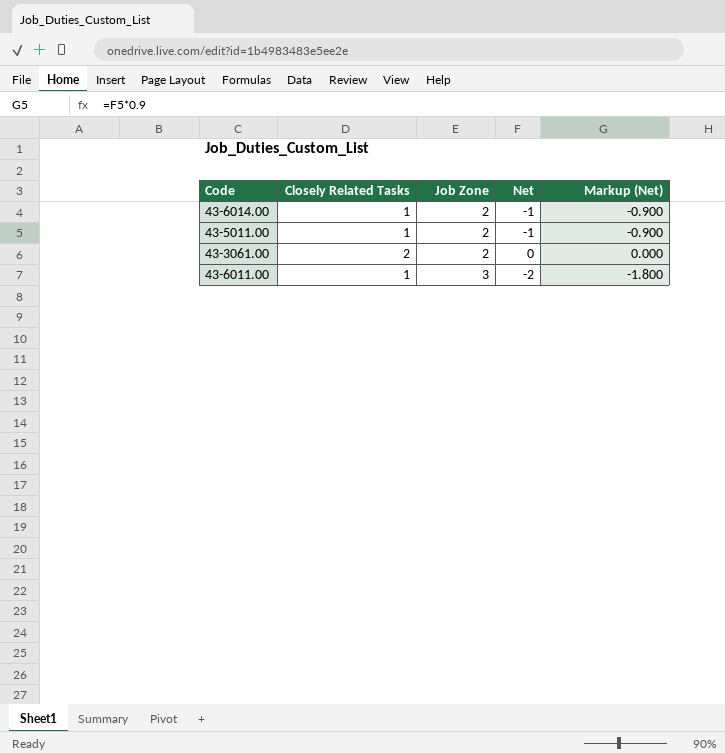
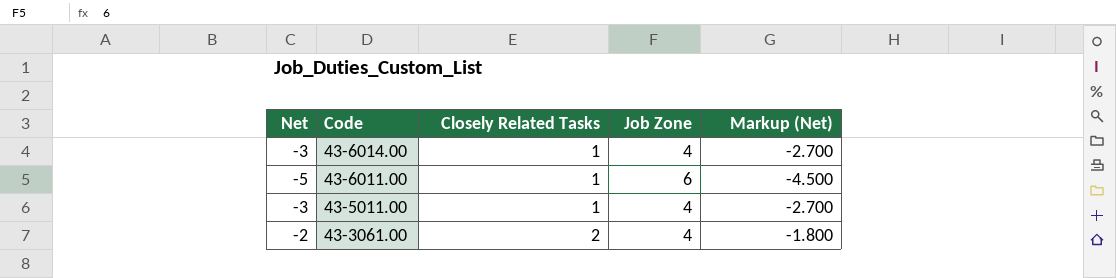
row order: Job Zone ascending -> Code descending
column Net | position: 4 -> 1
43-6014.00 | Net: -1 -> -3
43-6014.00 | Job Zone: 2 -> 4
43-6014.00 | Markup (Net): -0.900 -> -2.700
43-6011.00 | Net: -2 -> -5
43-6011.00 | Job Zone: 3 -> 6
43-6011.00 | Markup (Net): -1.800 -> -4.500
43-5011.00 | Net: -1 -> -3
43-5011.00 | Job Zone: 2 -> 4
43-5011.00 | Markup (Net): -0.900 -> -2.700
43-3061.00 | Net: 0 -> -2
43-3061.00 | Job Zone: 2 -> 4
43-3061.00 | Markup (Net): 0.000 -> -1.800

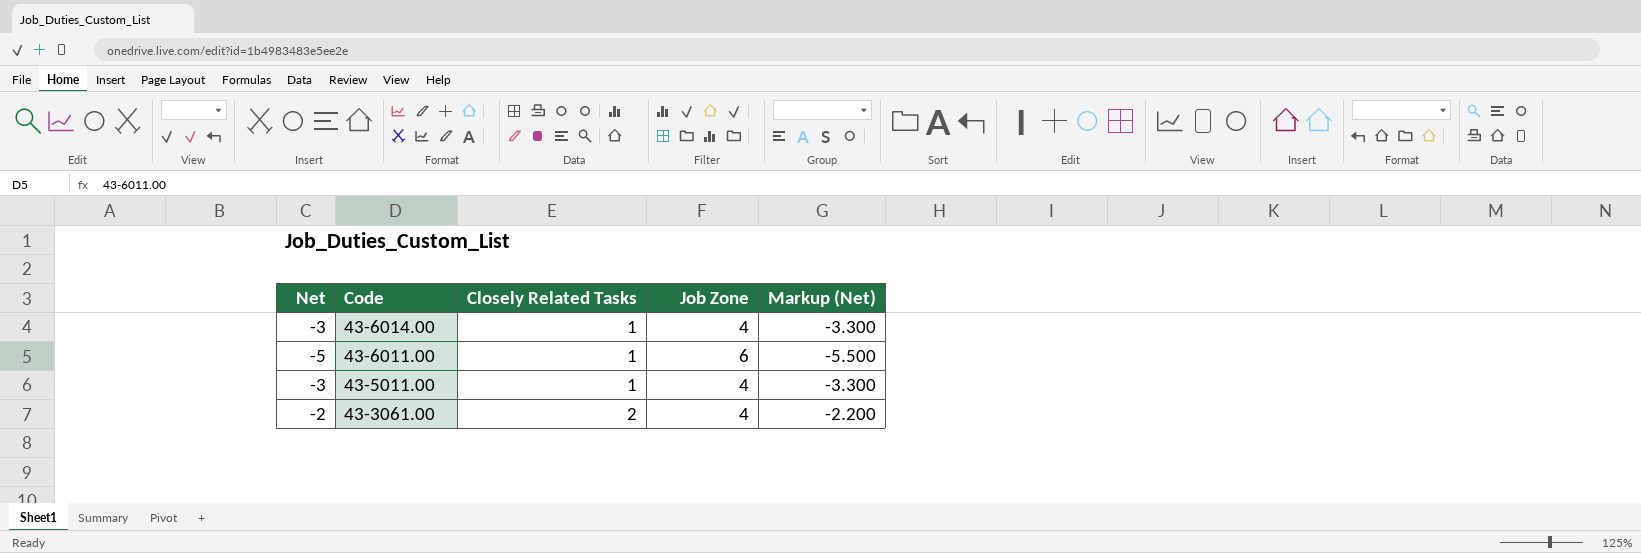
column Markup (Net) | formula: [Net] * 0.9 -> [Net] * 1.1

